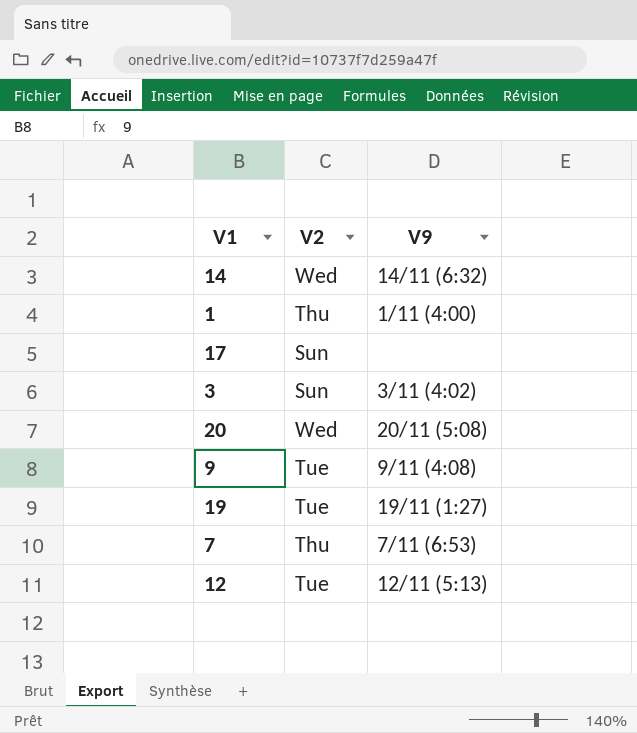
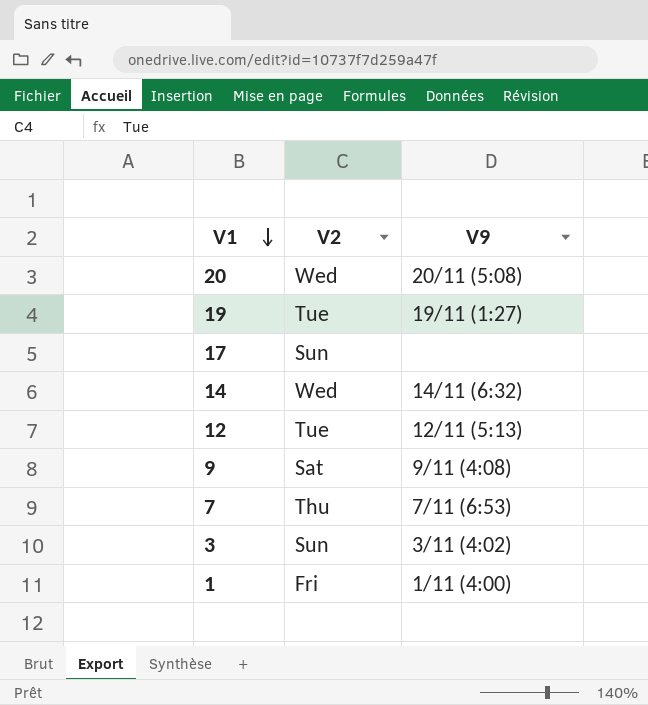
row order: none -> V1 descending
9 | V2: Tue -> Sat
1 | V2: Thu -> Fri

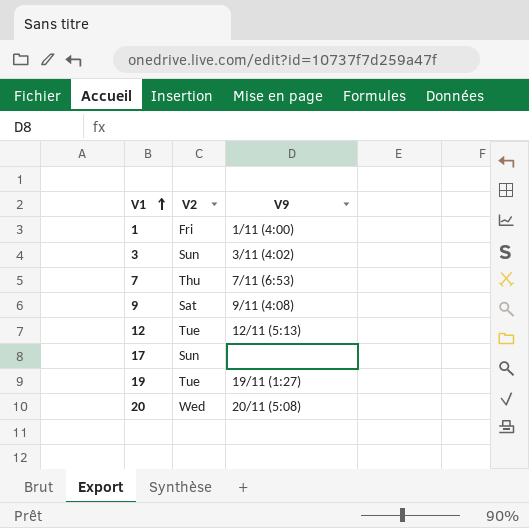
row order: V1 descending -> V1 ascending
row 14: Wed | 14/11 (6:32) -> none

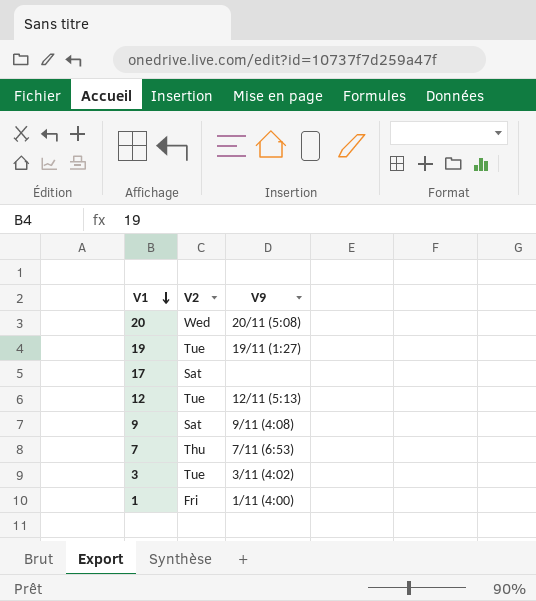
row order: V1 ascending -> V1 descending
17 | V2: Sun -> Sat
3 | V2: Sun -> Tue

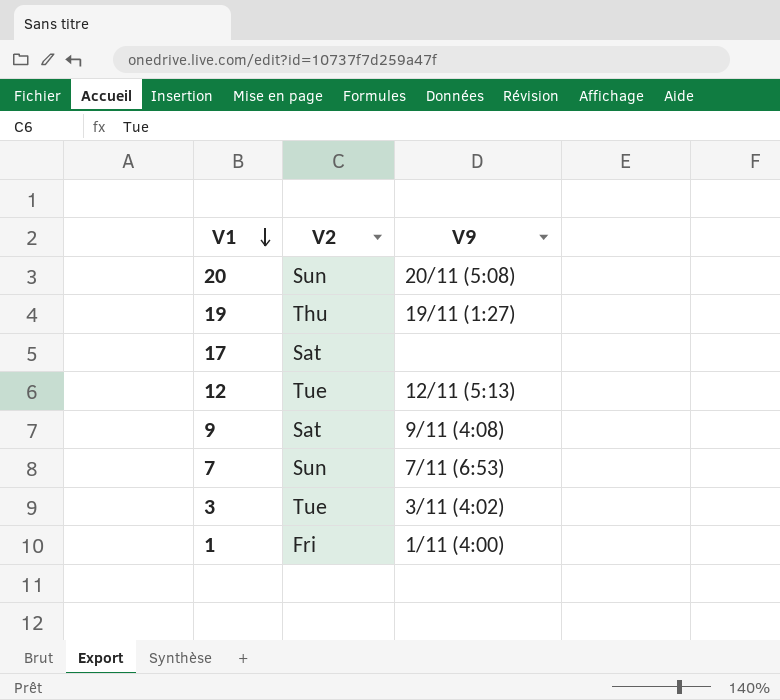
20 | V2: Wed -> Sun
19 | V2: Tue -> Thu
7 | V2: Thu -> Sun

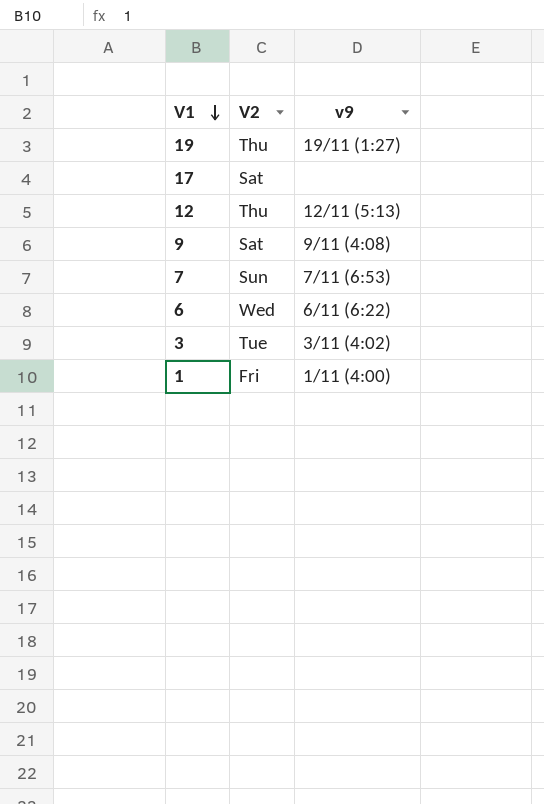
column name: V9 -> v9
row 20: Sun | 20/11 (5:08) -> none
12 | V2: Tue -> Thu
row 6: none -> Wed | 6/11 (6:22)

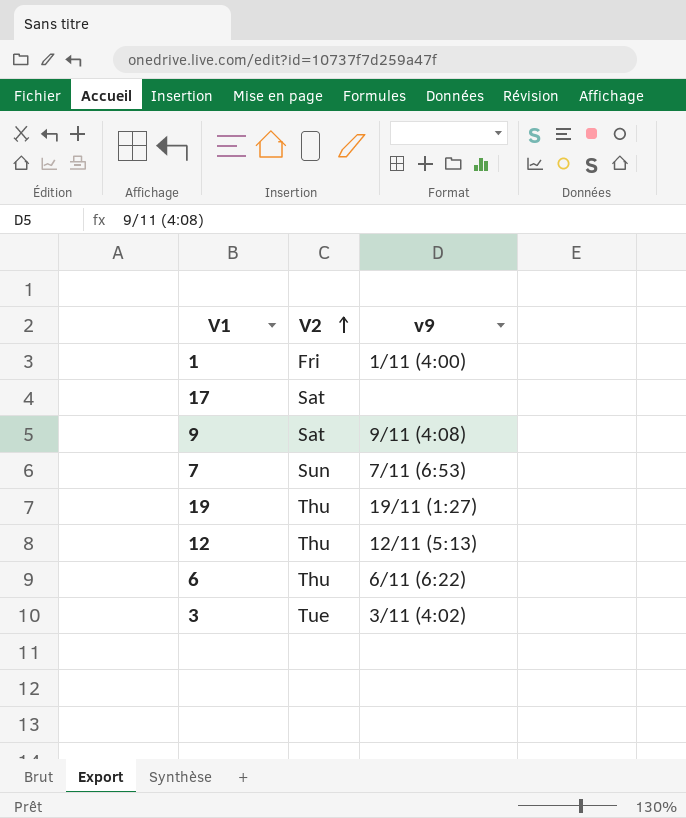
row order: V1 descending -> V2 ascending
6 | V2: Wed -> Thu

